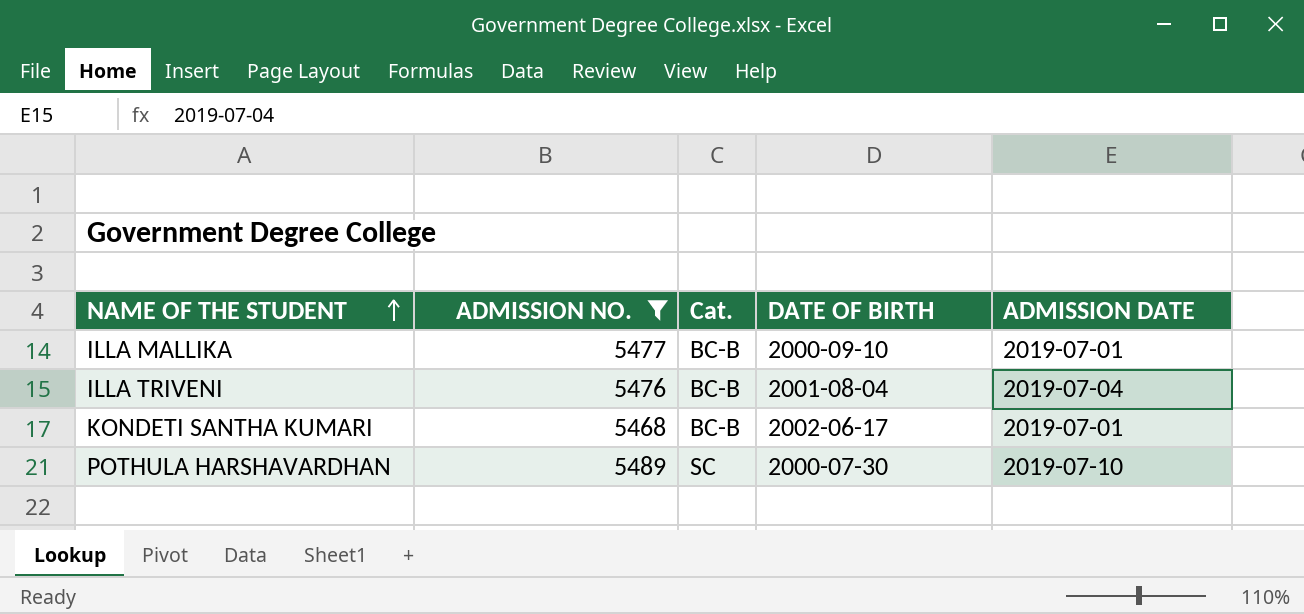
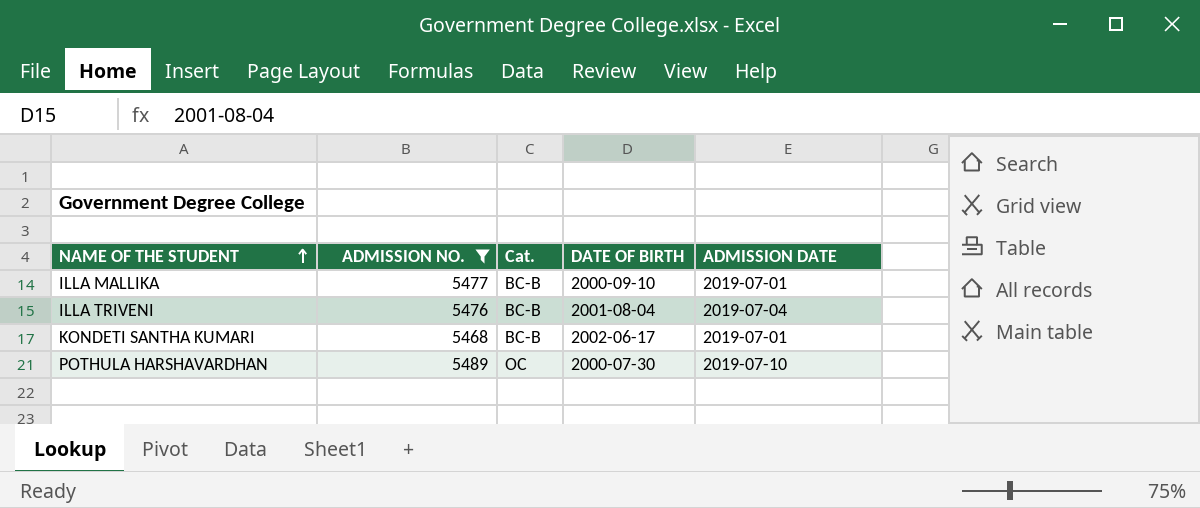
POTHULA HARSHAVARDHAN | Cat.: SC -> OC

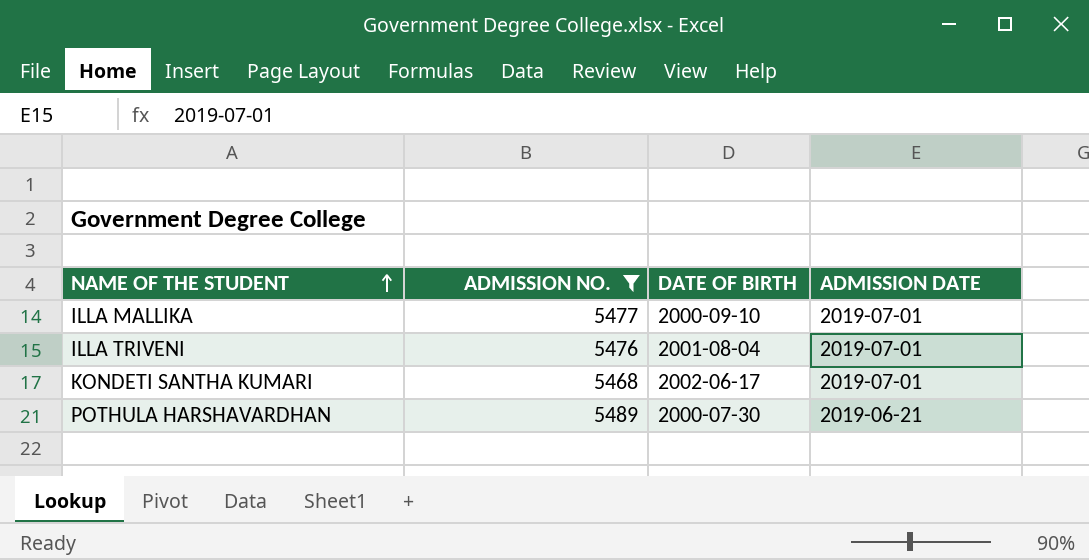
column Cat. | position: 3 -> none
ILLA TRIVENI | ADMISSION DATE: 2019-07-04 -> 2019-07-01
POTHULA HARSHAVARDHAN | ADMISSION DATE: 2019-07-10 -> 2019-06-21

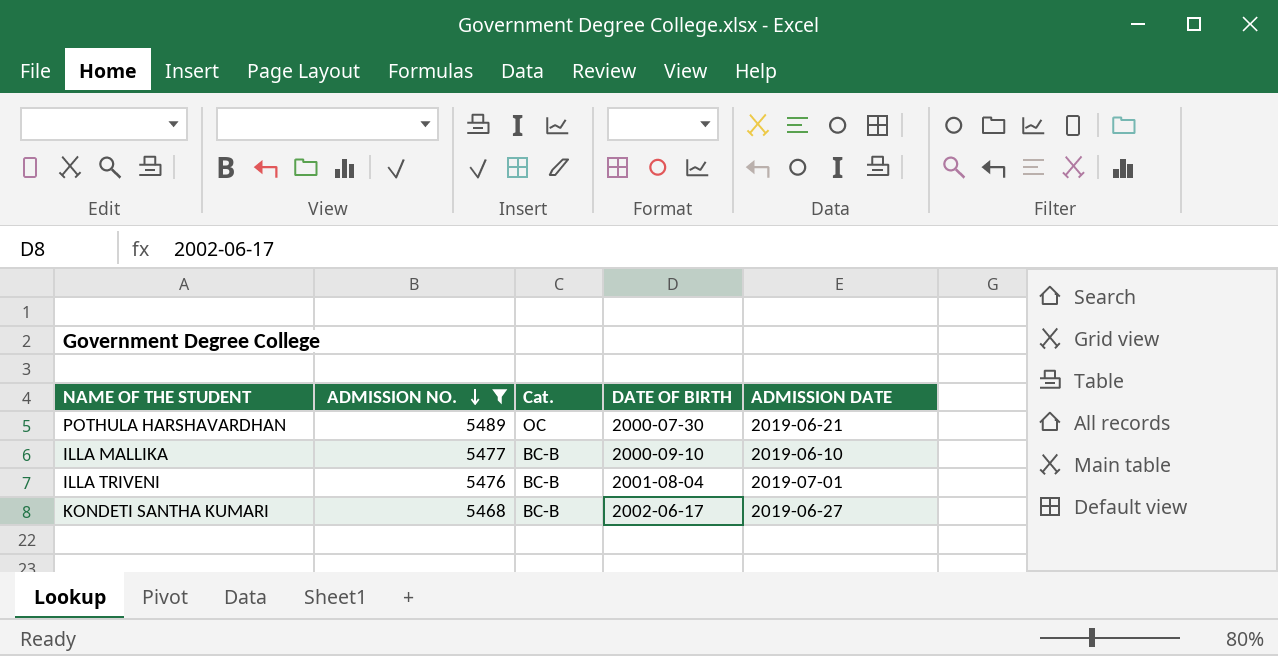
row order: NAME OF THE STUDENT ascending -> ADMISSION NO. descending
column Cat. | position: none -> 3
ILLA MALLIKA | ADMISSION DATE: 2019-07-01 -> 2019-06-10
KONDETI SANTHA KUMARI | ADMISSION DATE: 2019-07-01 -> 2019-06-27

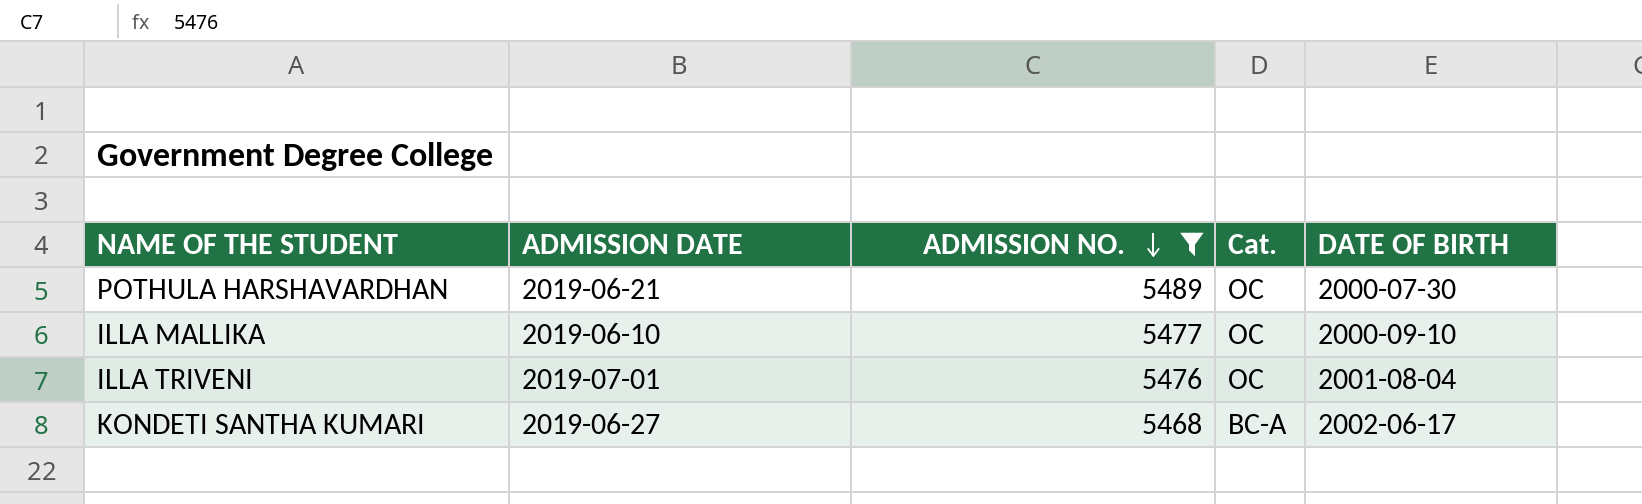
column ADMISSION DATE | position: 5 -> 2
ILLA MALLIKA | Cat.: BC-B -> OC
ILLA TRIVENI | Cat.: BC-B -> OC
KONDETI SANTHA KUMARI | Cat.: BC-B -> BC-A

